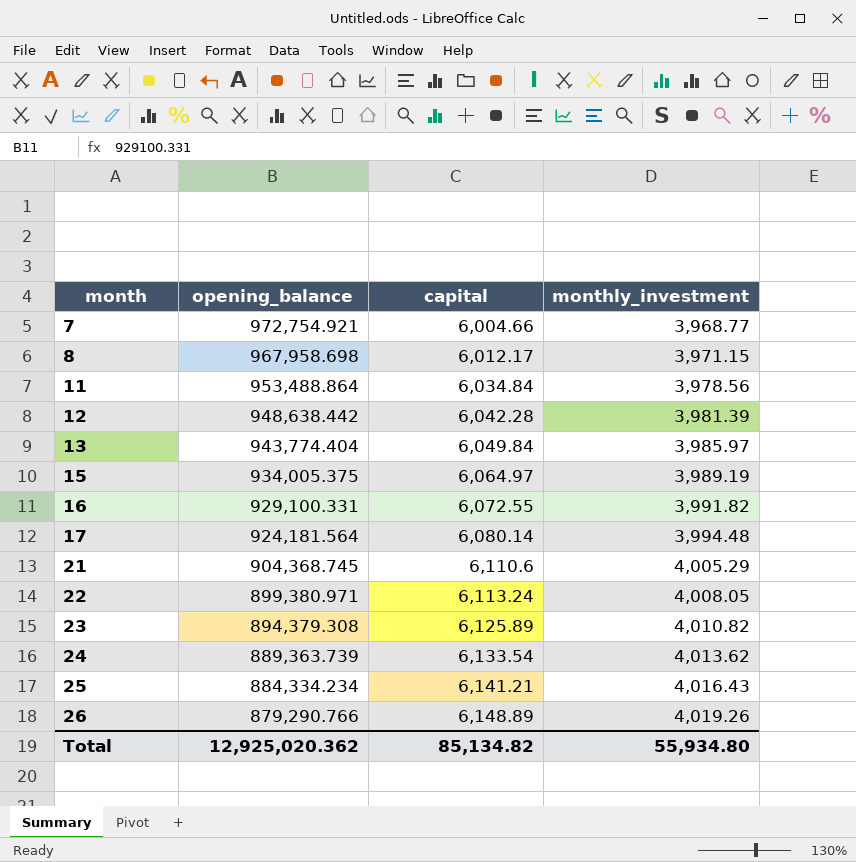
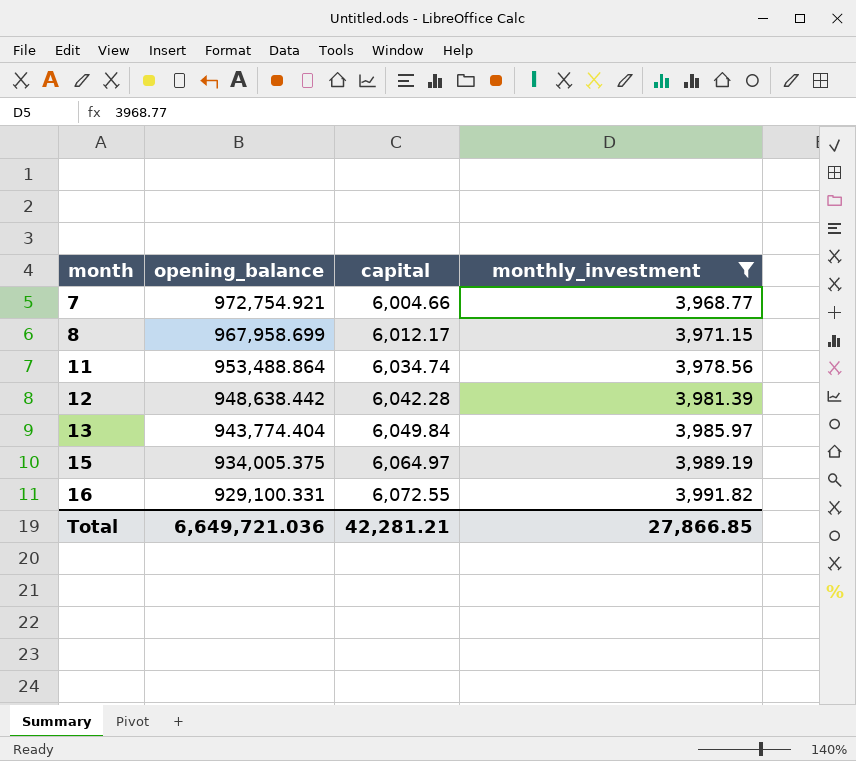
filter: none -> monthly_investment <= 3,991.82
8 | opening_balance: 967,958.698 -> 967,958.699
11 | capital: 6,034.84 -> 6,034.74
Total | opening_balance: 12,925,020.362 -> 6,649,721.036
Total | capital: 85,134.82 -> 42,281.21
Total | monthly_investment: 55,934.80 -> 27,866.85

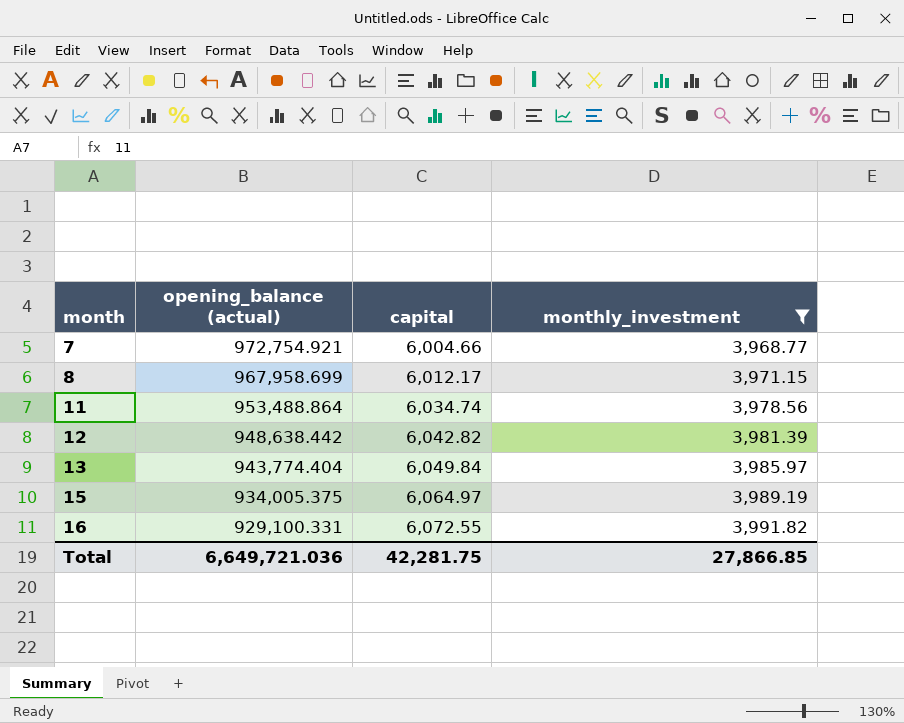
column name: opening_balance -> opening_balance (actual)
12 | capital: 6,042.28 -> 6,042.82
Total | capital: 42,281.21 -> 42,281.75

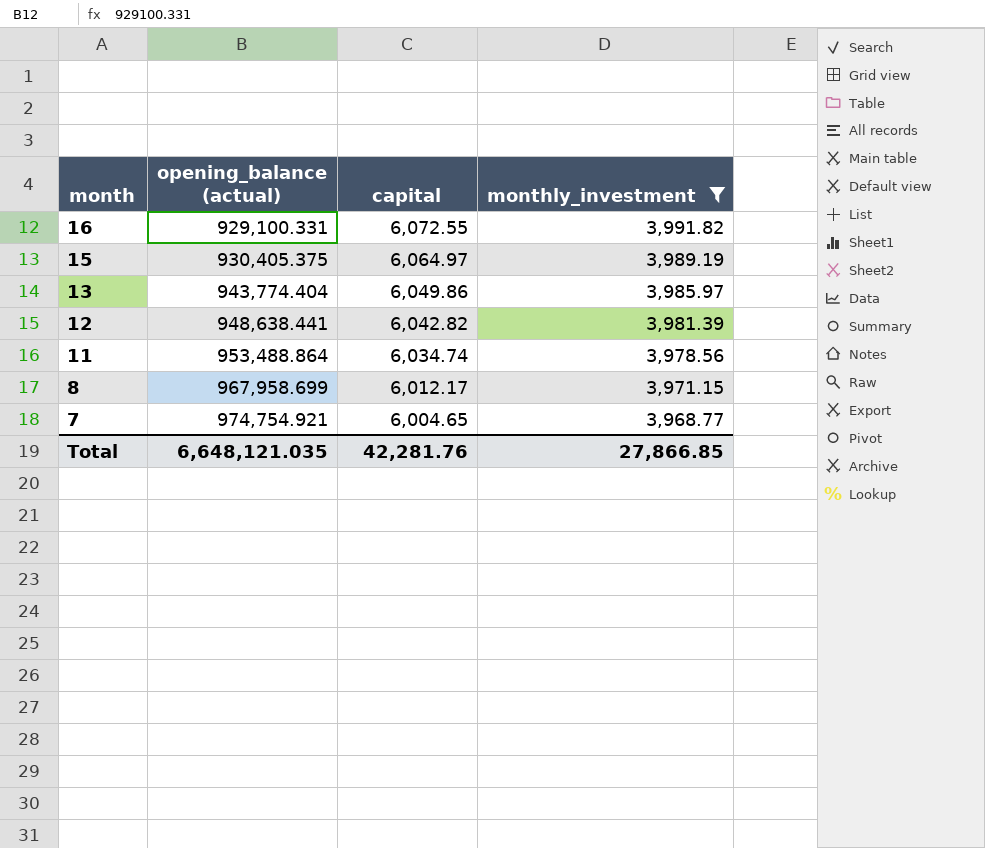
row order: month ascending -> month descending
15 | opening_balance (actual): 934,005.375 -> 930,405.375
13 | capital: 6,049.84 -> 6,049.86
12 | opening_balance (actual): 948,638.442 -> 948,638.441
7 | opening_balance (actual): 972,754.921 -> 974,754.921
7 | capital: 6,004.66 -> 6,004.65
Total | opening_balance (actual): 6,649,721.036 -> 6,648,121.035
Total | capital: 42,281.75 -> 42,281.76

